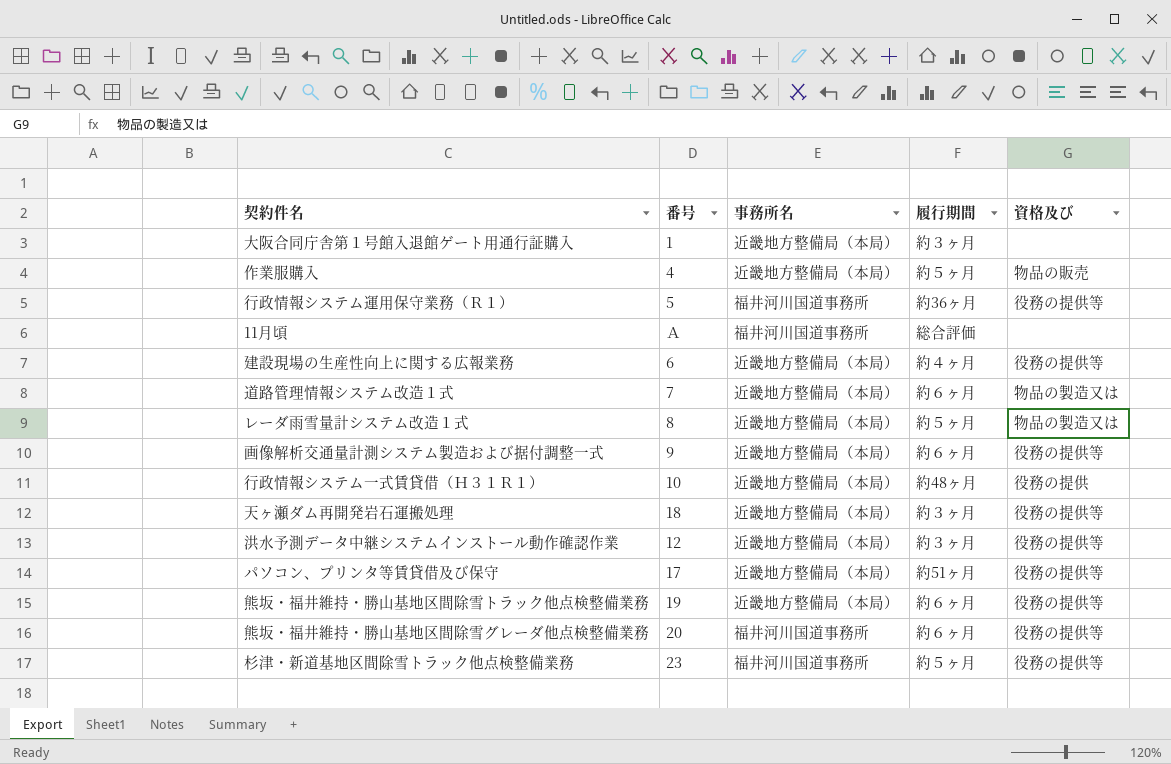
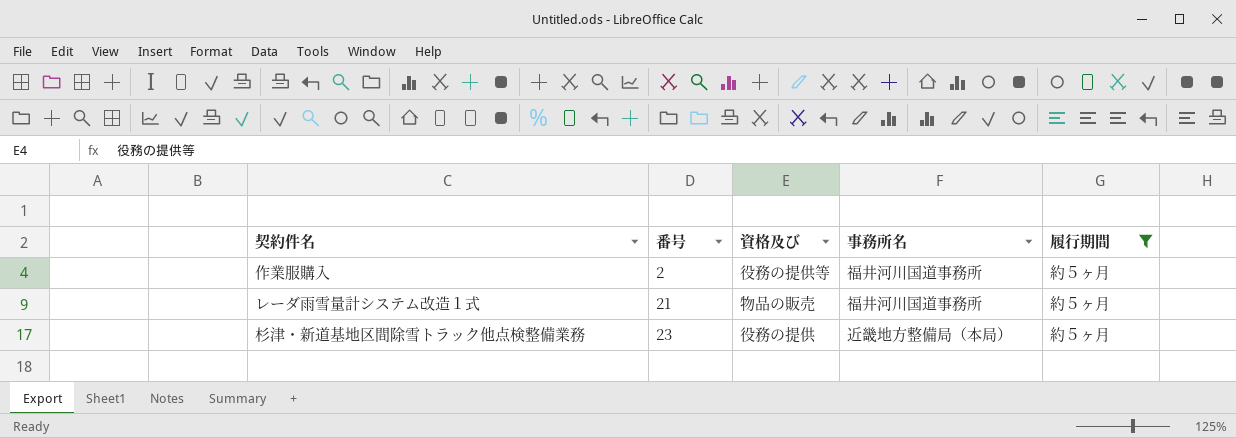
filter: none -> 履行期間 = 約５ヶ月
column 資格及び | position: 5 -> 3
作業服購入 | 番号: 4 -> 2
作業服購入 | 資格及び: 物品の販売 -> 役務の提供等
作業服購入 | 事務所名: 近畿地方整備局（本局） -> 福井河川国道事務所
レーダ雨雪量計システム改造１式 | 番号: 8 -> 21
レーダ雨雪量計システム改造１式 | 資格及び: 物品の製造又は -> 物品の販売
レーダ雨雪量計システム改造１式 | 事務所名: 近畿地方整備局（本局） -> 福井河川国道事務所
杉津・新道基地区間除雪トラック他点検整備業務 | 資格及び: 役務の提供等 -> 役務の提供
杉津・新道基地区間除雪トラック他点検整備業務 | 事務所名: 福井河川国道事務所 -> 近畿地方整備局（本局）

